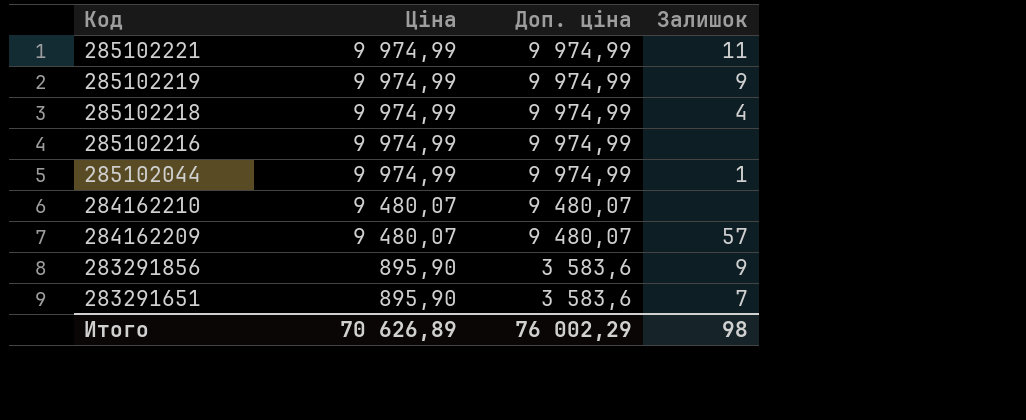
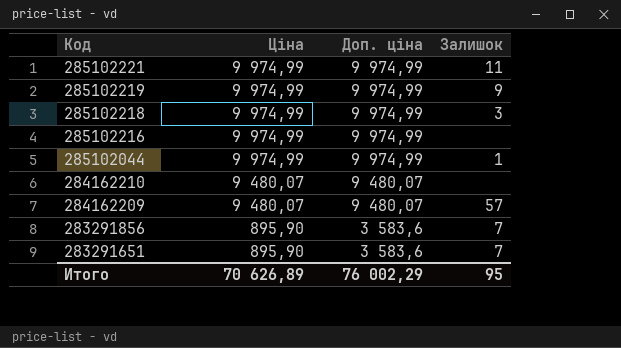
285102218 | Залишок: 4 -> 3
283291856 | Залишок: 9 -> 7
Итого | Залишок: 98 -> 95

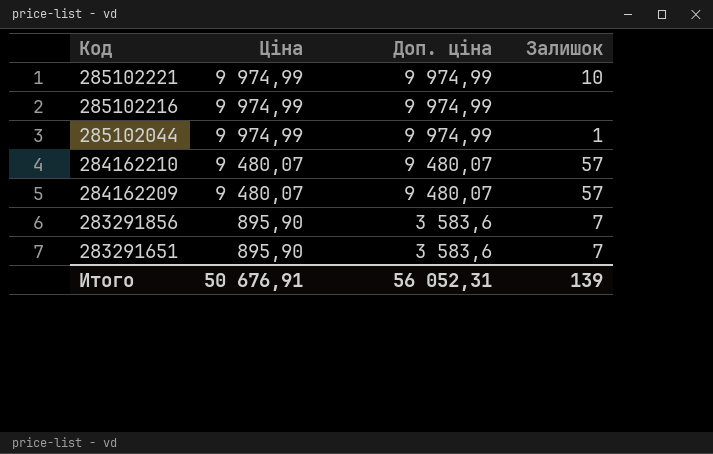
row 285102219: 9 974,99 | 9 974,99 | 9 -> none
row 285102218: 9 974,99 | 9 974,99 | 3 -> none
285102221 | Залишок: 11 -> 10
284162210 | Залишок: none -> 57
Итого | Ціна: 70 626,89 -> 50 676,91
Итого | Доп. ціна: 76 002,29 -> 56 052,31
Итого | Залишок: 95 -> 139

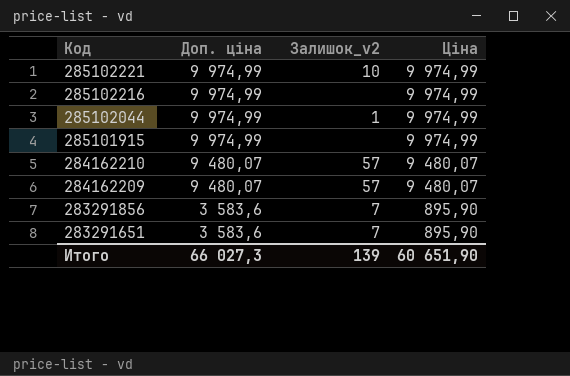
column name: Залишок -> Залишок_v2
column Ціна | position: 2 -> 4
row 285101915: none -> 9 974,99 | none | 9 974,99
Итого | Доп. ціна: 56 052,31 -> 66 027,3
Итого | Ціна: 50 676,91 -> 60 651,90

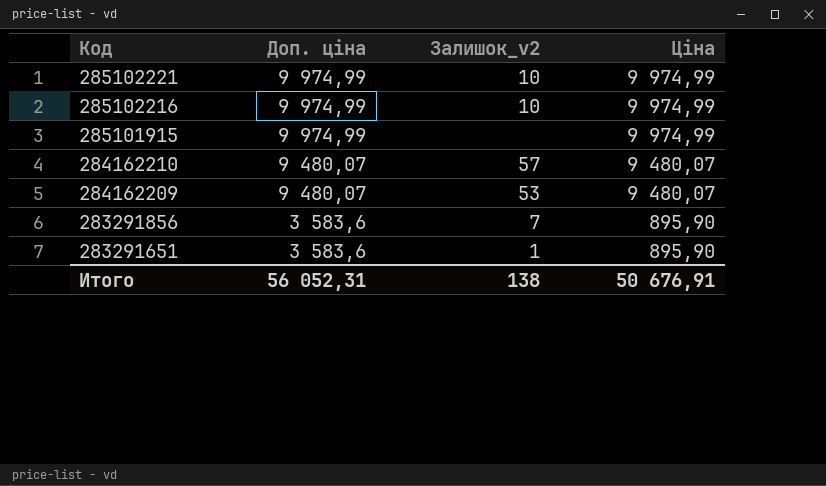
row 285102044: 9 974,99 | 1 | 9 974,99 -> none
285102216 | Залишок_v2: none -> 10
284162209 | Залишок_v2: 57 -> 53
283291651 | Залишок_v2: 7 -> 1
Итого | Доп. ціна: 66 027,3 -> 56 052,31
Итого | Залишок_v2: 139 -> 138
Итого | Ціна: 60 651,90 -> 50 676,91

